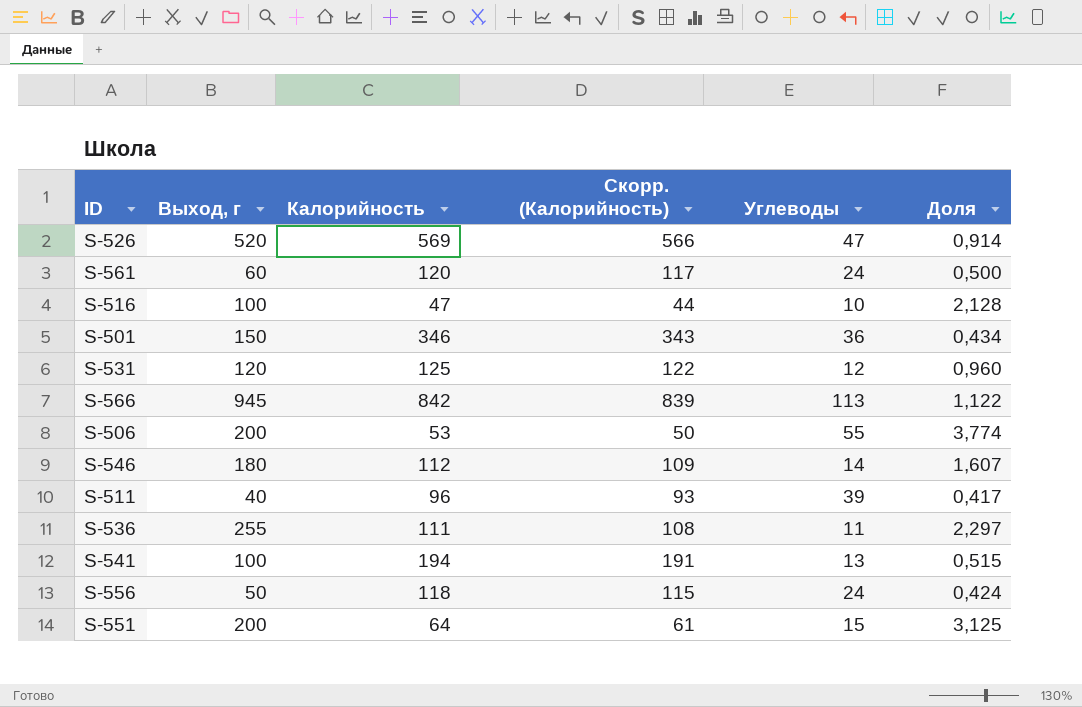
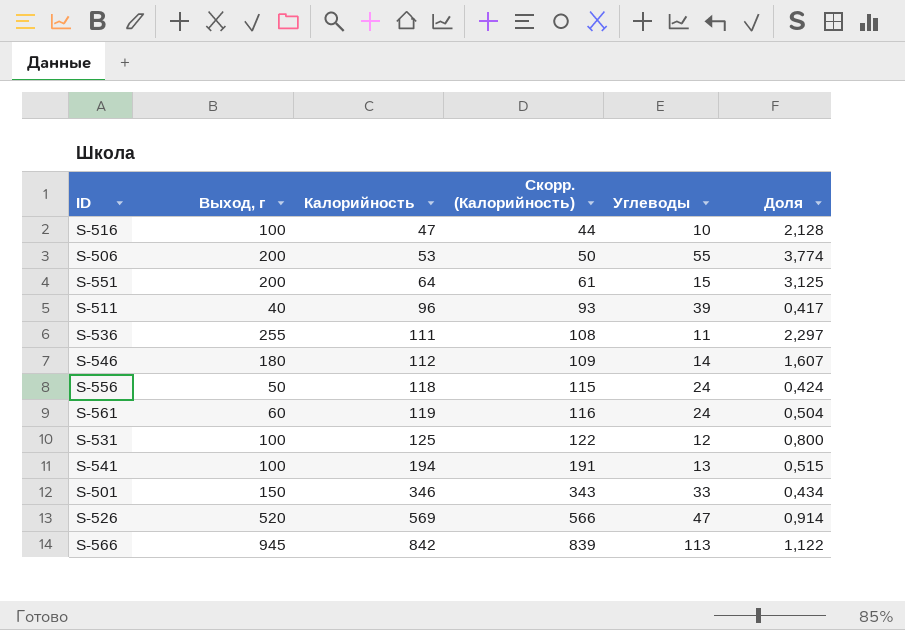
row order: none -> Калорийность ascending
S-561 | Калорийность: 120 -> 119
S-561 | Скорр. (Калорийность): 117 -> 116
S-561 | Доля: 0,500 -> 0,504
S-531 | Выход, г: 120 -> 100
S-531 | Доля: 0,960 -> 0,800
S-501 | Углеводы: 36 -> 33

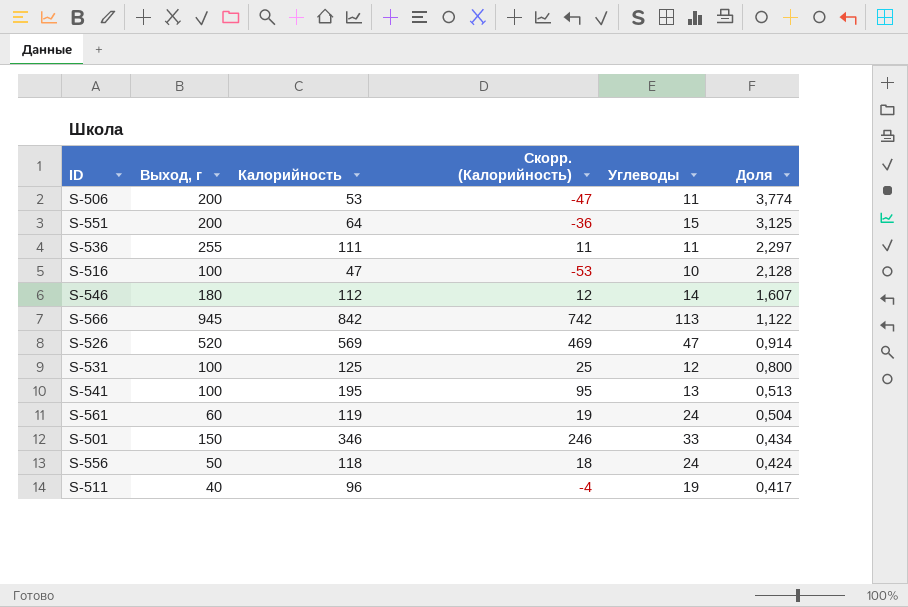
row order: Калорийность ascending -> Доля descending
column Скорр. (Калорийность) | formula: [Калорийность] - 3 -> [Калорийность] - 100
S-506 | Углеводы: 55 -> 11
S-541 | Калорийность: 194 -> 195
S-541 | Доля: 0,515 -> 0,513
S-511 | Углеводы: 39 -> 19

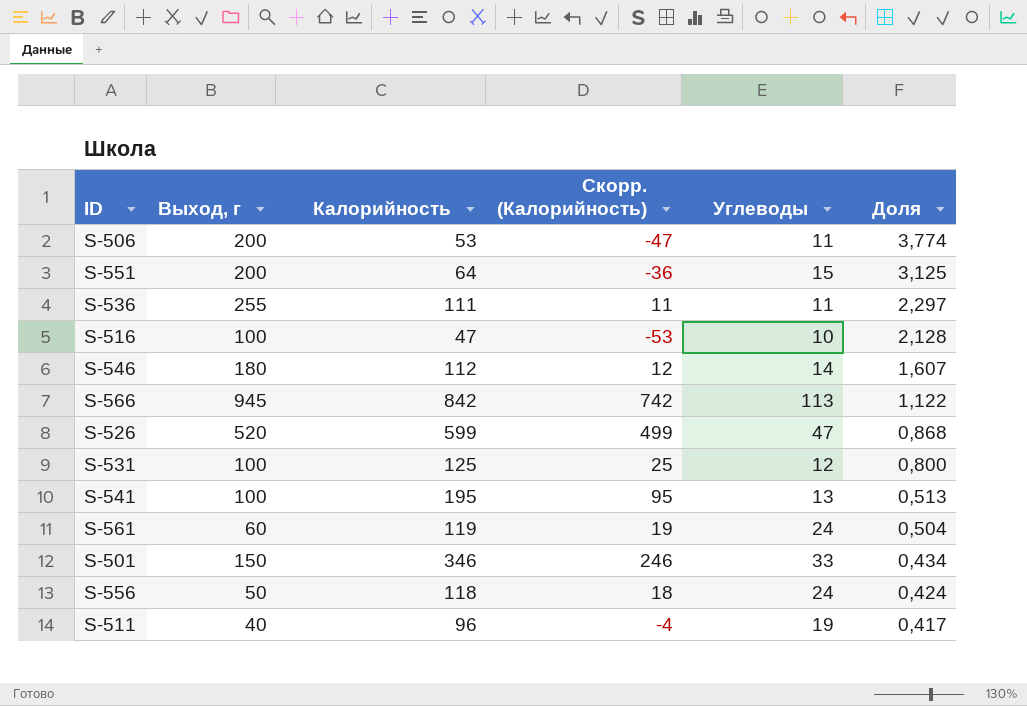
S-526 | Калорийность: 569 -> 599
S-526 | Скорр. (Калорийность): 469 -> 499
S-526 | Доля: 0,914 -> 0,868

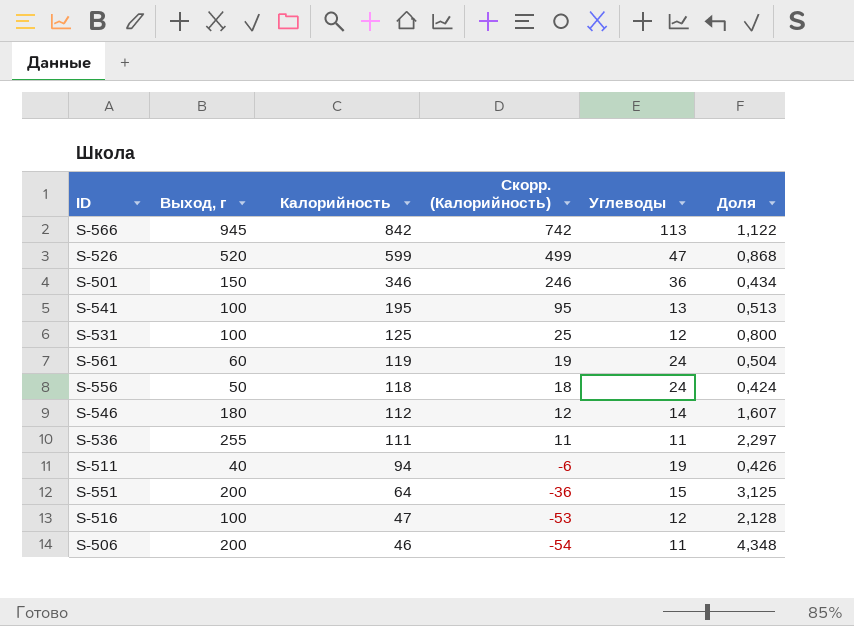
row order: Доля descending -> Калорийность descending
S-501 | Углеводы: 33 -> 36
S-511 | Калорийность: 96 -> 94
S-511 | Скорр. (Калорийность): -4 -> -6
S-511 | Доля: 0,417 -> 0,426
S-516 | Углеводы: 10 -> 12
S-506 | Калорийность: 53 -> 46
S-506 | Скорр. (Калорийность): -47 -> -54
S-506 | Доля: 3,774 -> 4,348

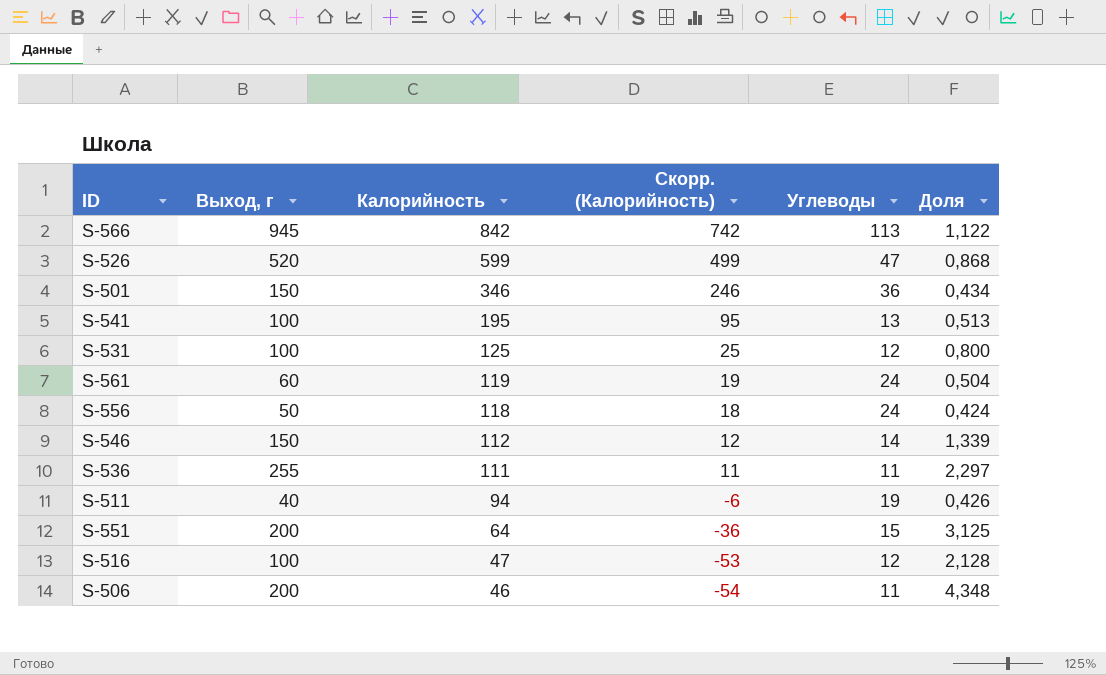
S-546 | Выход, г: 180 -> 150
S-546 | Доля: 1,607 -> 1,339

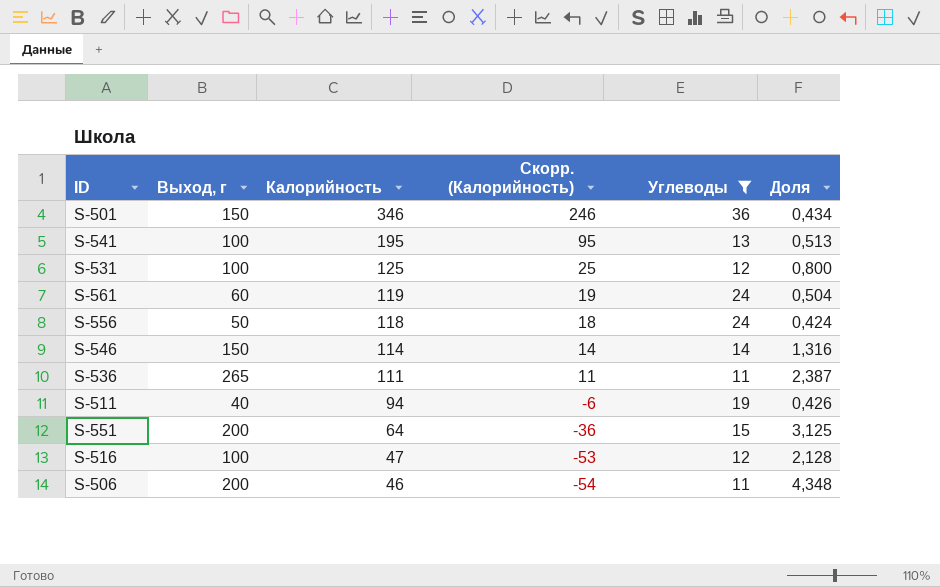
filter: none -> Углеводы <= 36
S-546 | Калорийность: 112 -> 114
S-546 | Скорр. (Калорийность): 12 -> 14
S-546 | Доля: 1,339 -> 1,316
S-536 | Выход, г: 255 -> 265
S-536 | Доля: 2,297 -> 2,387

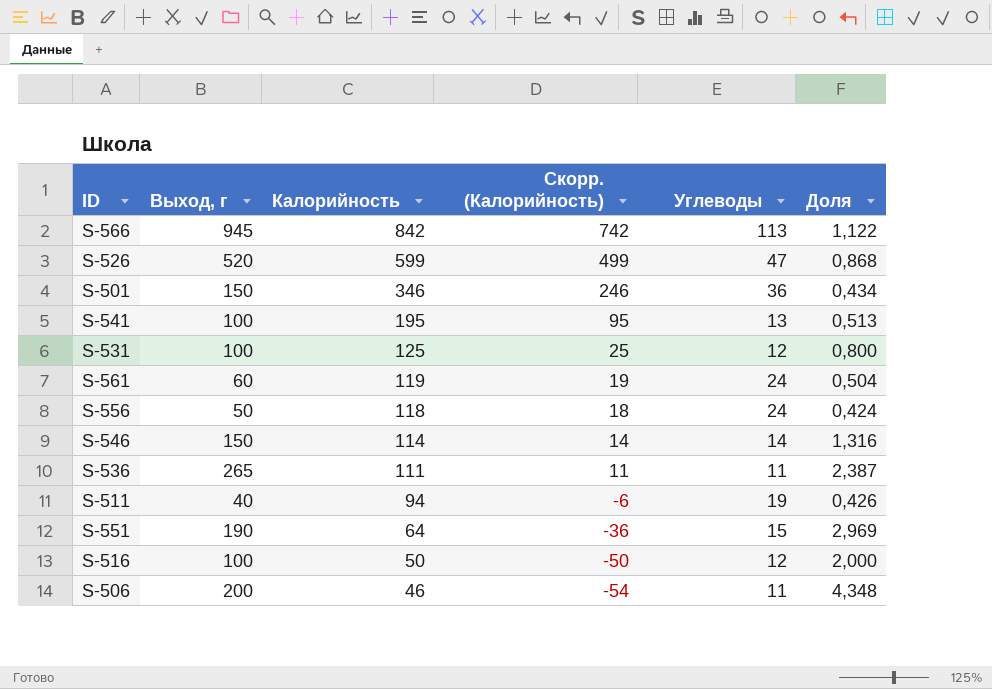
filter: Углеводы <= 36 -> none
S-551 | Выход, г: 200 -> 190
S-551 | Доля: 3,125 -> 2,969
S-516 | Калорийность: 47 -> 50
S-516 | Скорр. (Калорийность): -53 -> -50
S-516 | Доля: 2,128 -> 2,000

